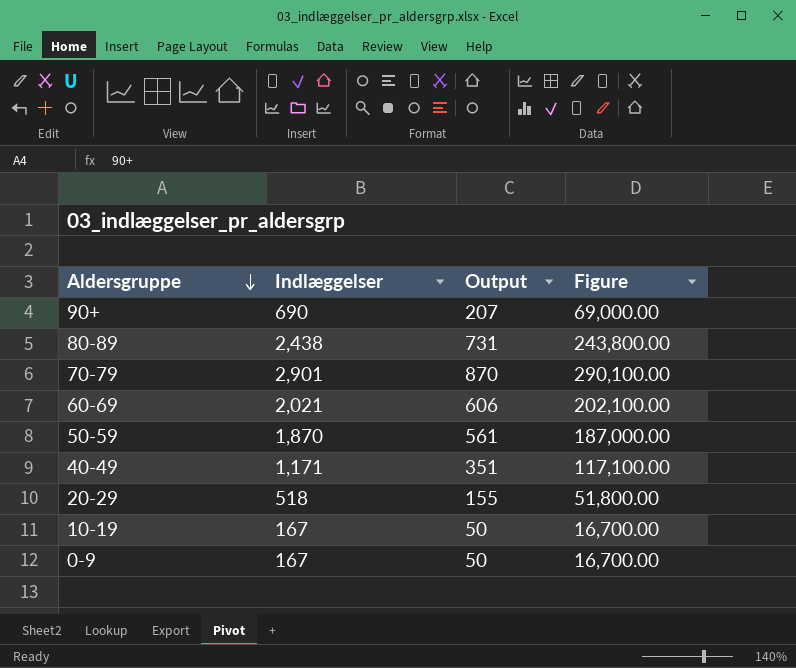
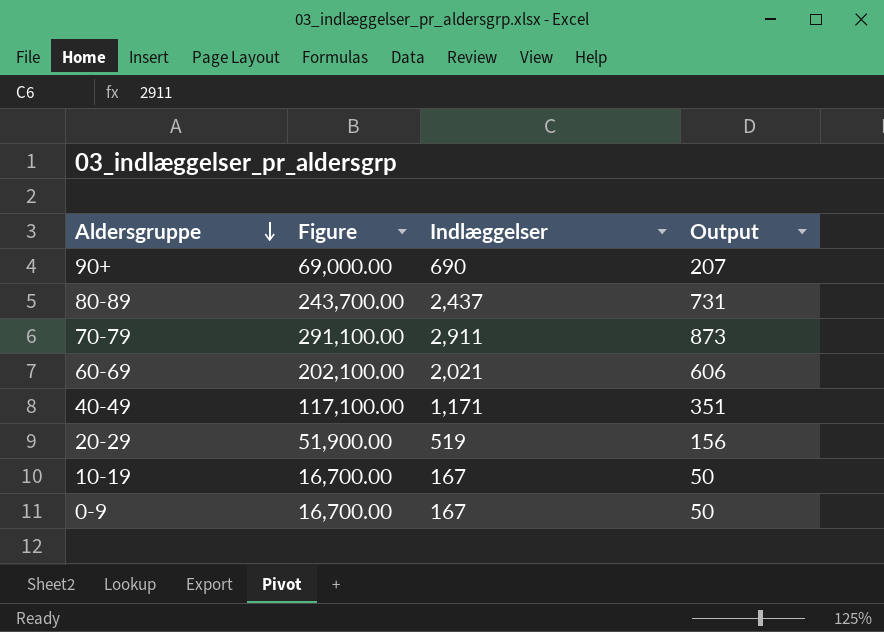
column Figure | position: 4 -> 2
row 50-59: 1,870 | 561 | 187,000.00 -> none
80-89 | Figure: 243,800.00 -> 243,700.00
80-89 | Indlæggelser: 2,438 -> 2,437
70-79 | Figure: 290,100.00 -> 291,100.00
70-79 | Indlæggelser: 2,901 -> 2,911
70-79 | Output: 870 -> 873
20-29 | Figure: 51,800.00 -> 51,900.00
20-29 | Indlæggelser: 518 -> 519
20-29 | Output: 155 -> 156

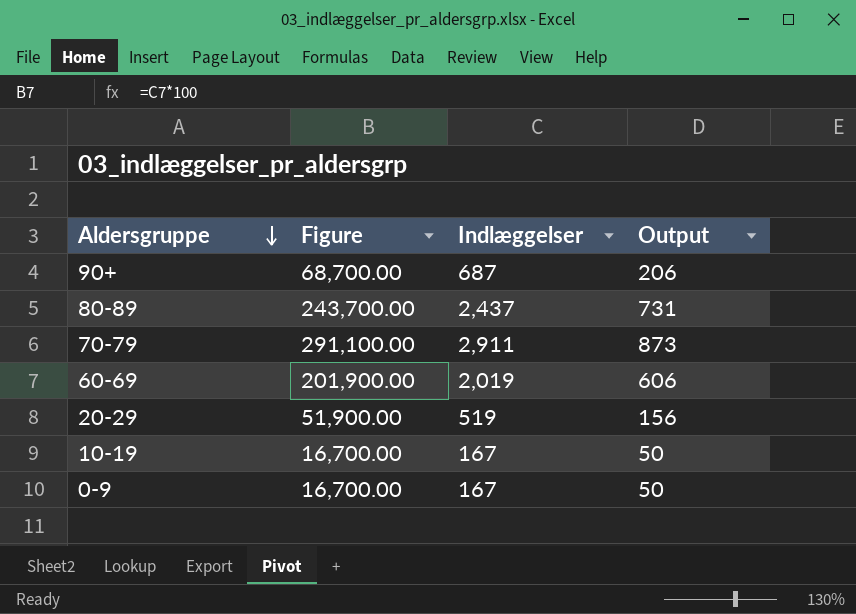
row 40-49: 117,100.00 | 1,171 | 351 -> none
90+ | Figure: 69,000.00 -> 68,700.00
90+ | Indlæggelser: 690 -> 687
90+ | Output: 207 -> 206
60-69 | Figure: 202,100.00 -> 201,900.00
60-69 | Indlæggelser: 2,021 -> 2,019

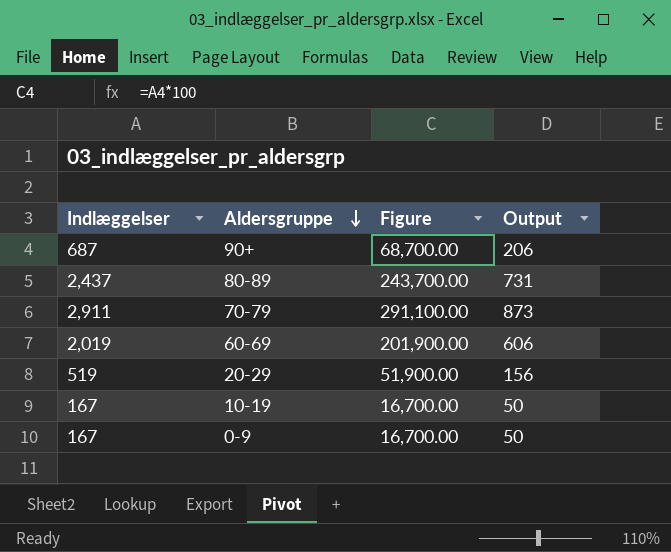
column Indlæggelser | position: 3 -> 1

